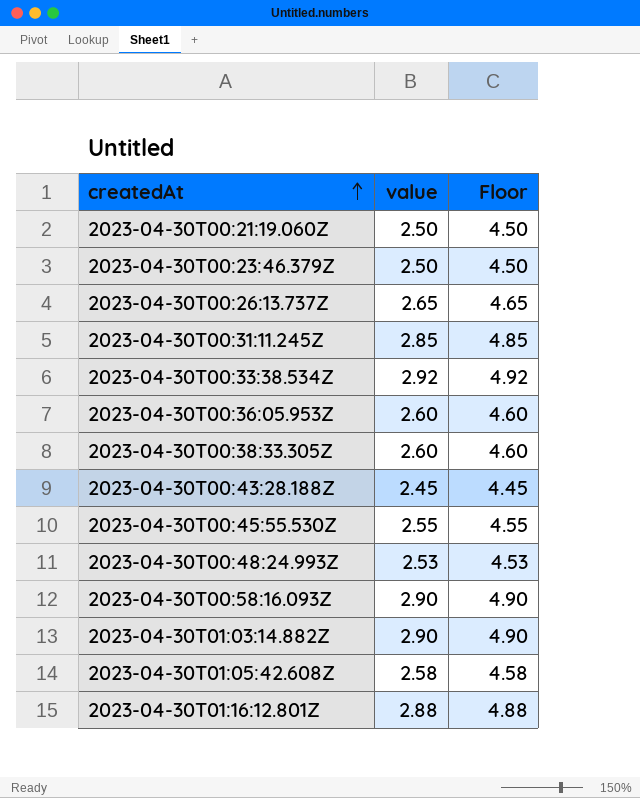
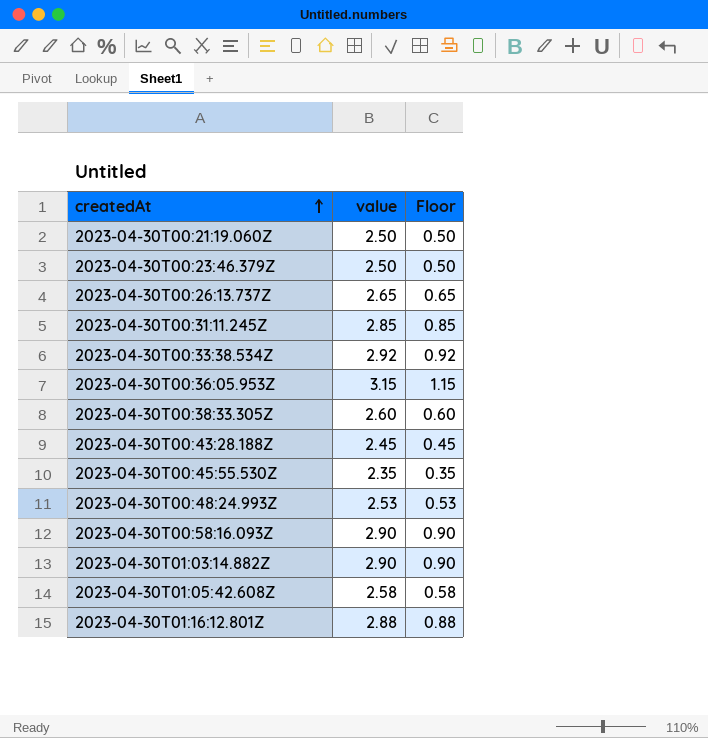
column Floor | formula: [value] + 2 -> [value] - 2
2023-04-30T00:36:05.953Z | value: 2.60 -> 3.15
2023-04-30T00:45:55.530Z | value: 2.55 -> 2.35

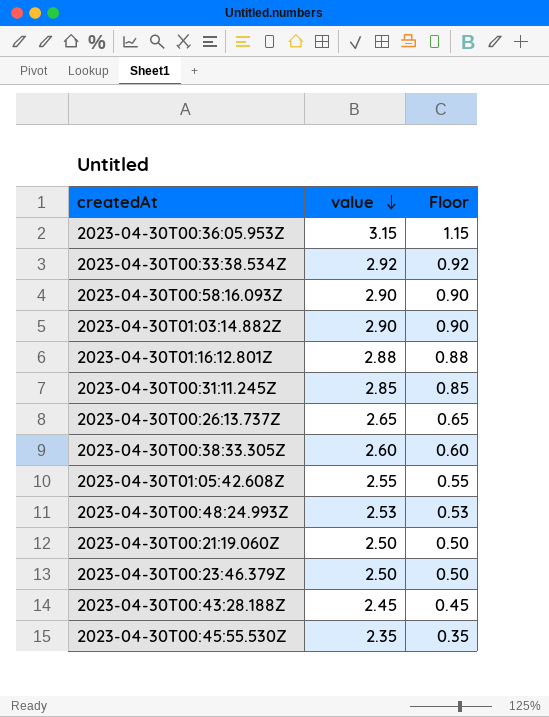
row order: createdAt ascending -> value descending
2023-04-30T01:05:42.608Z | value: 2.58 -> 2.55
2023-04-30T01:05:42.608Z | Floor: 0.58 -> 0.55

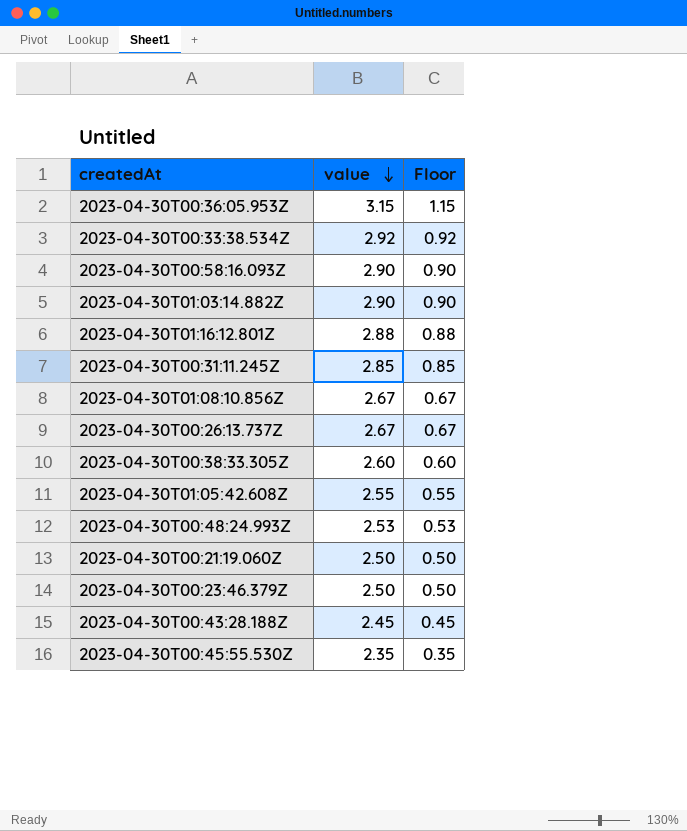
row 2023-04-30T01:08:10.856Z: none -> 2.67 | 0.67
2023-04-30T00:26:13.737Z | value: 2.65 -> 2.67
2023-04-30T00:26:13.737Z | Floor: 0.65 -> 0.67

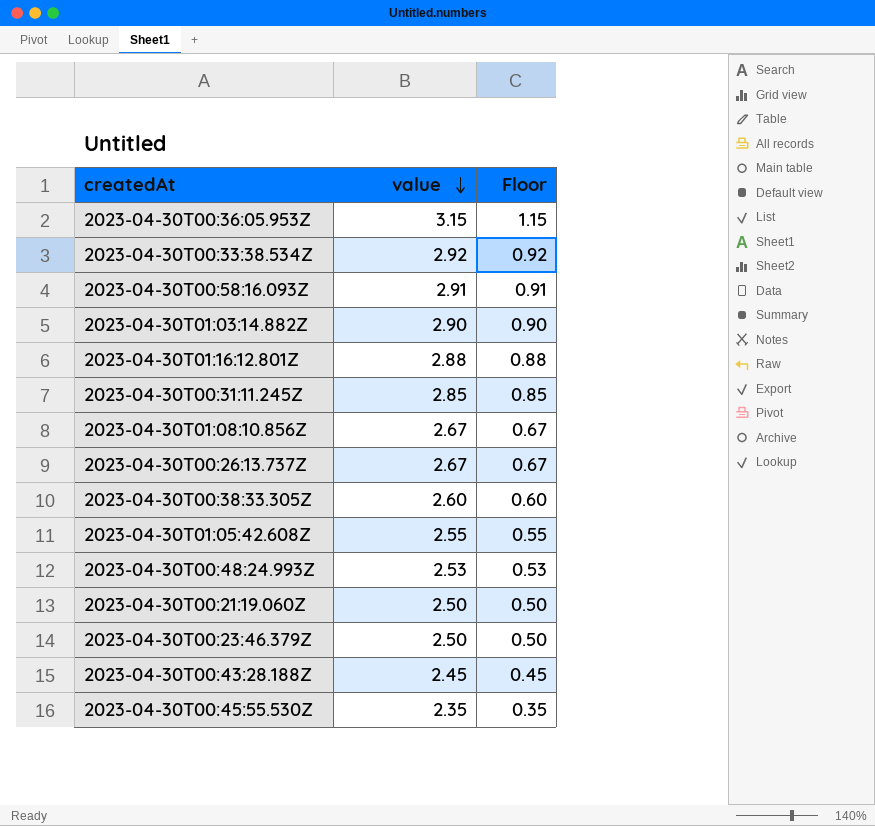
2023-04-30T00:58:16.093Z | value: 2.90 -> 2.91
2023-04-30T00:58:16.093Z | Floor: 0.90 -> 0.91

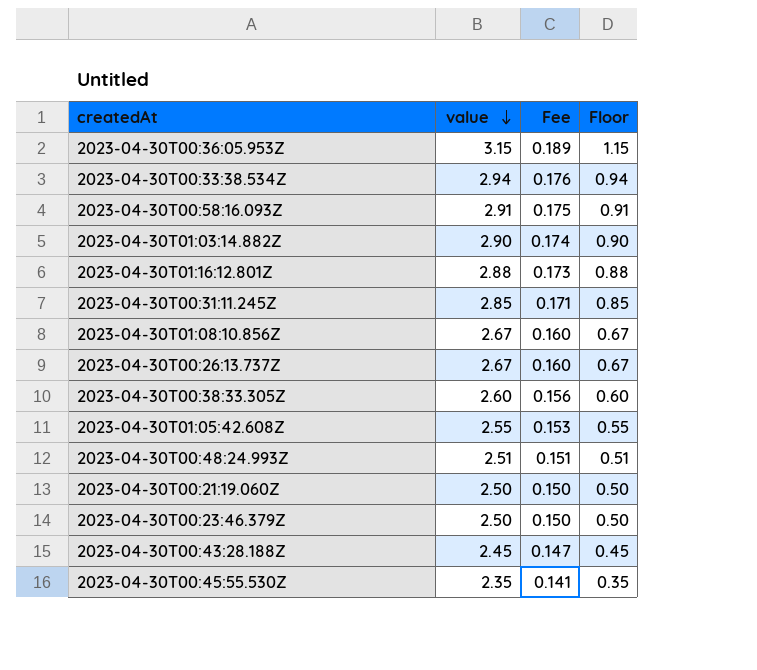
column Fee | formula: none -> [value] * 0.06
2023-04-30T00:33:38.534Z | value: 2.92 -> 2.94
2023-04-30T00:33:38.534Z | Floor: 0.92 -> 0.94
2023-04-30T00:48:24.993Z | value: 2.53 -> 2.51
2023-04-30T00:48:24.993Z | Floor: 0.53 -> 0.51

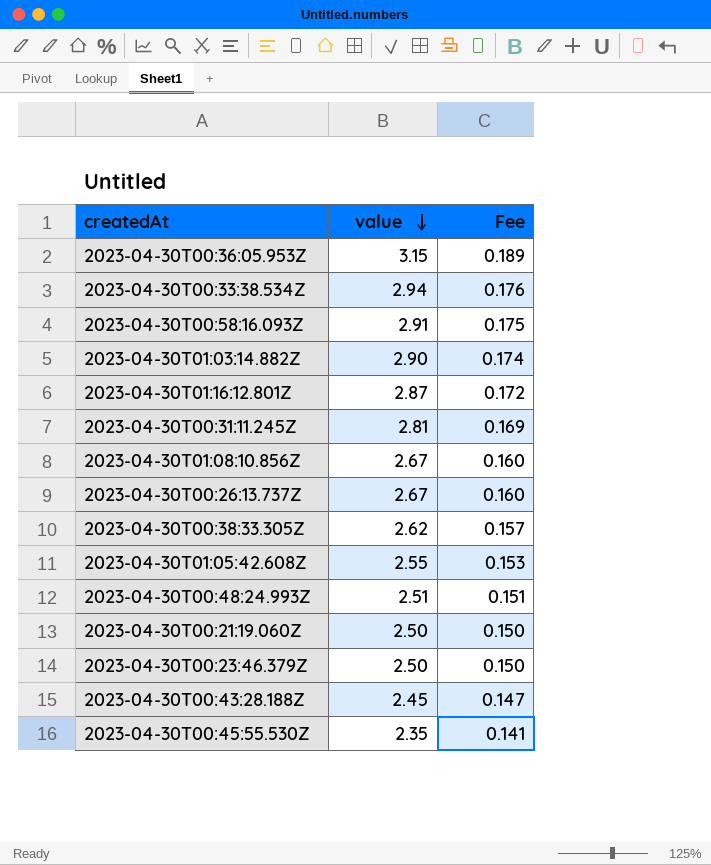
column Floor | formula: [value] - 2 -> none
2023-04-30T01:16:12.801Z | value: 2.88 -> 2.87
2023-04-30T01:16:12.801Z | Fee: 0.173 -> 0.172
2023-04-30T00:31:11.245Z | value: 2.85 -> 2.81
2023-04-30T00:31:11.245Z | Fee: 0.171 -> 0.169
2023-04-30T00:38:33.305Z | value: 2.60 -> 2.62
2023-04-30T00:38:33.305Z | Fee: 0.156 -> 0.157

